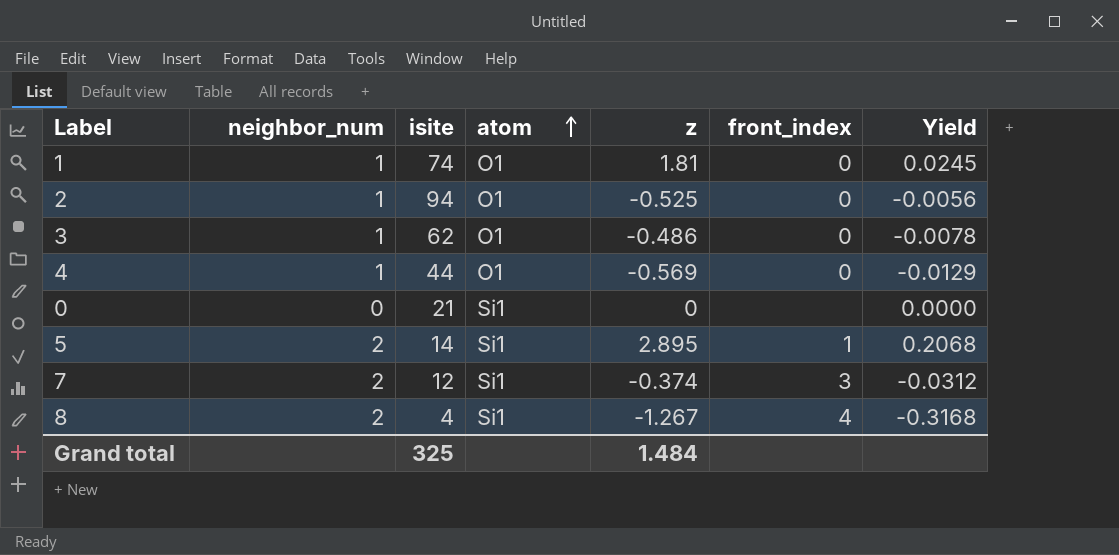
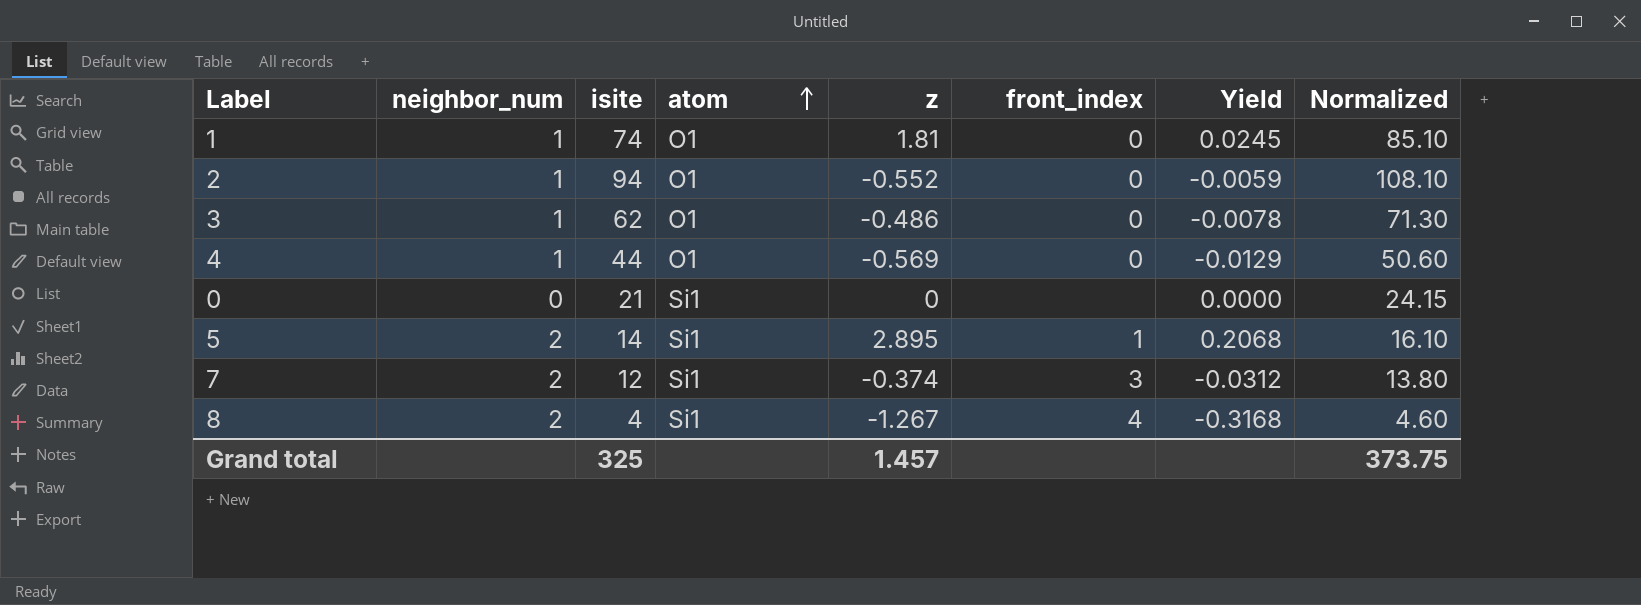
column Normalized | formula: none -> [isite] * 1.15
2 | z: -0.525 -> -0.552
2 | Yield: -0.0056 -> -0.0059
Grand total | z: 1.484 -> 1.457

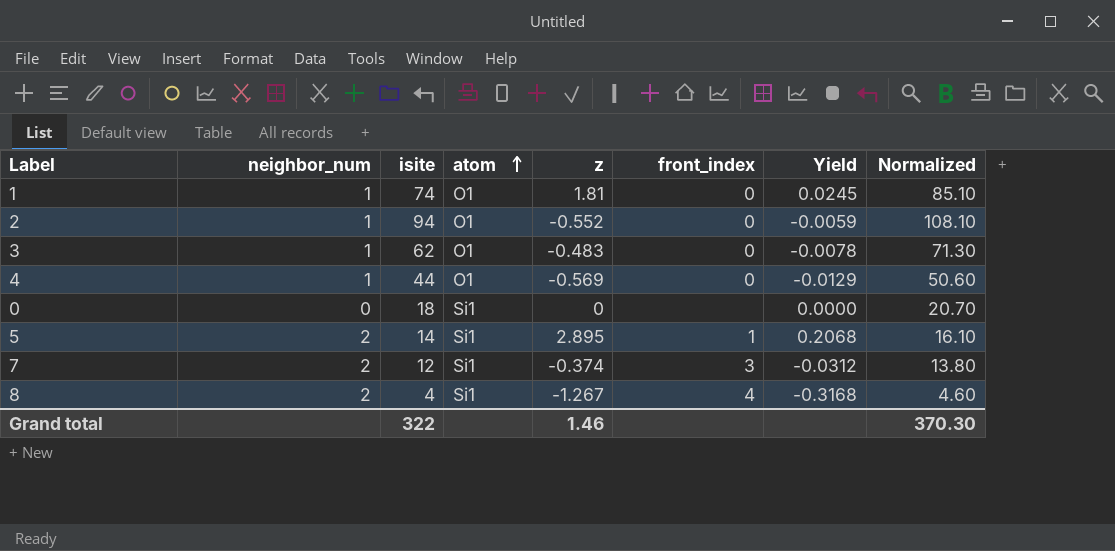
3 | z: -0.486 -> -0.483
0 | isite: 21 -> 18
0 | Normalized: 24.15 -> 20.70
Grand total | isite: 325 -> 322
Grand total | z: 1.457 -> 1.46
Grand total | Normalized: 373.75 -> 370.30

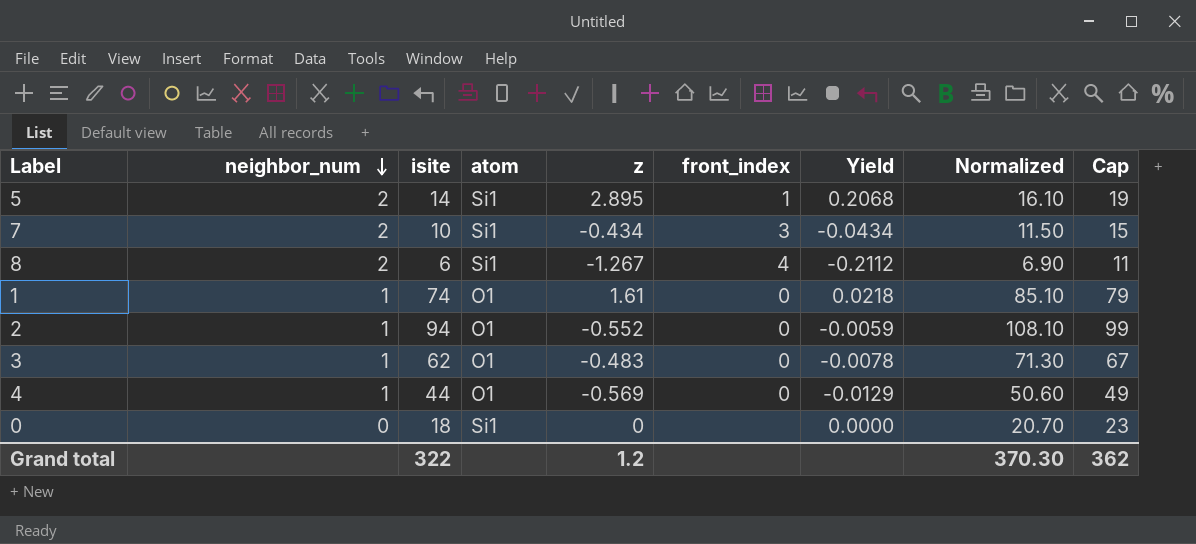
row order: atom ascending -> neighbor_num descending
column Cap | formula: none -> [isite] + 5
7 | isite: 12 -> 10
7 | z: -0.374 -> -0.434
7 | Yield: -0.0312 -> -0.0434
7 | Normalized: 13.80 -> 11.50
8 | isite: 4 -> 6
8 | Yield: -0.3168 -> -0.2112
8 | Normalized: 4.60 -> 6.90
1 | z: 1.81 -> 1.61
1 | Yield: 0.0245 -> 0.0218
Grand total | z: 1.46 -> 1.2

